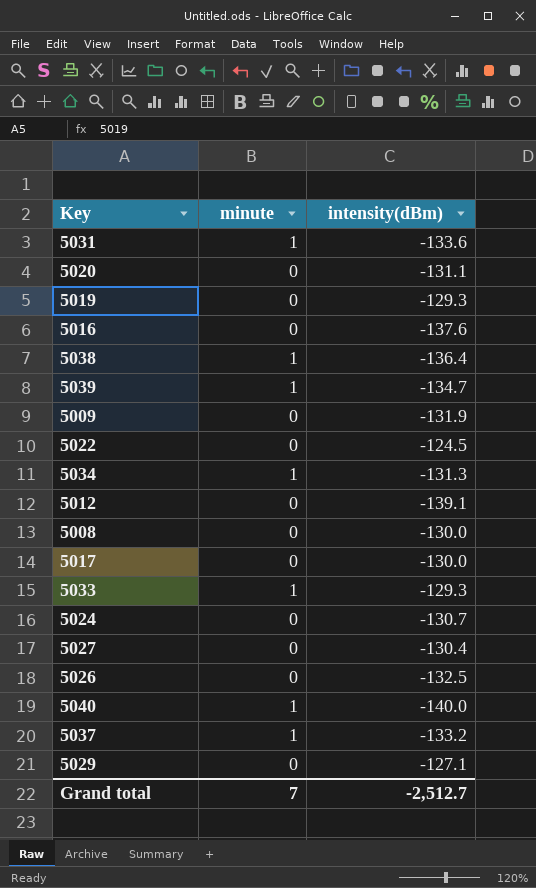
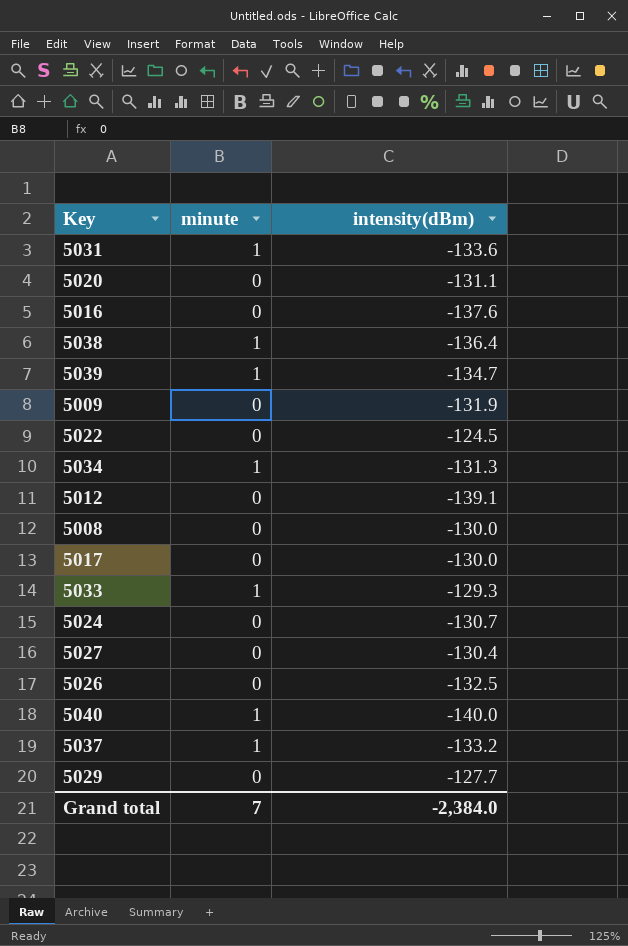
row 5019: 0 | -129.3 -> none
5029 | intensity(dBm): -127.1 -> -127.7
Grand total | intensity(dBm): -2,512.7 -> -2,384.0

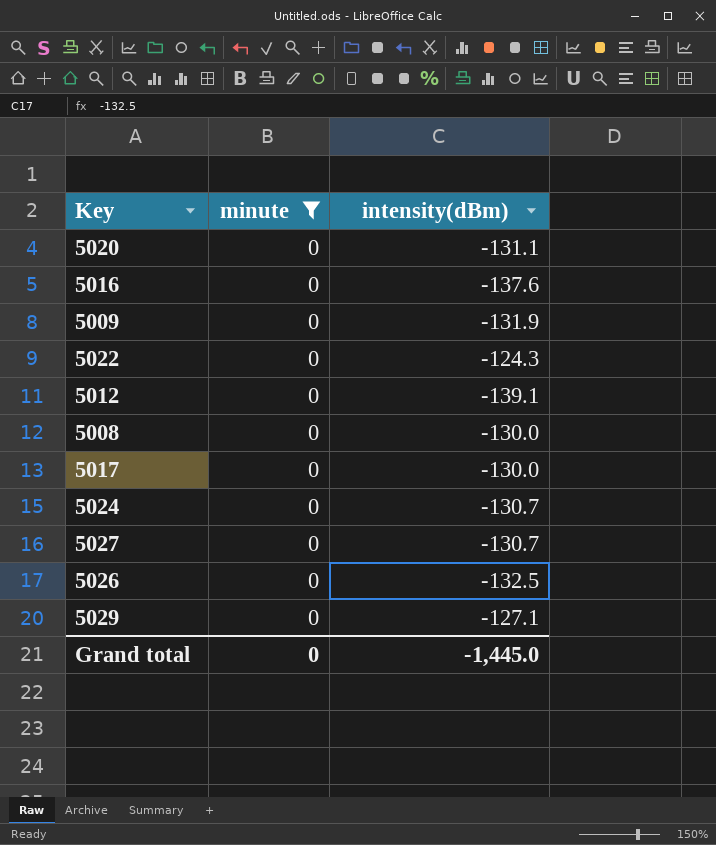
filter: none -> minute = 0
5022 | intensity(dBm): -124.5 -> -124.3
5027 | intensity(dBm): -130.4 -> -130.7
5029 | intensity(dBm): -127.7 -> -127.1
Grand total | minute: 7 -> 0
Grand total | intensity(dBm): -2,384.0 -> -1,445.0

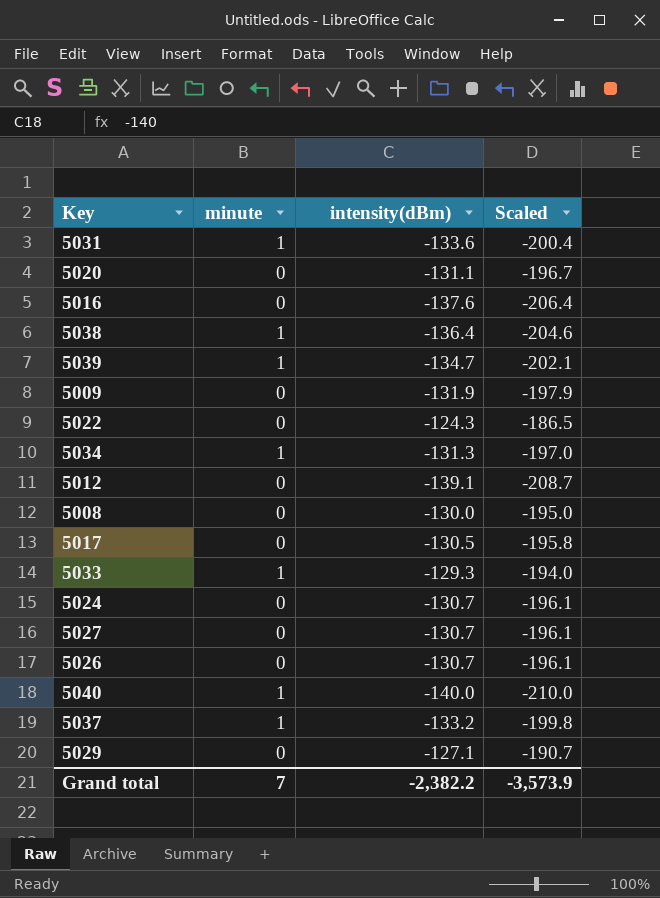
filter: minute = 0 -> none
column Scaled | formula: none -> [intensity(dBm)] * 1.5
5017 | intensity(dBm): -130.0 -> -130.5
5026 | intensity(dBm): -132.5 -> -130.7
Grand total | minute: 0 -> 7
Grand total | intensity(dBm): -1,445.0 -> -2,382.2

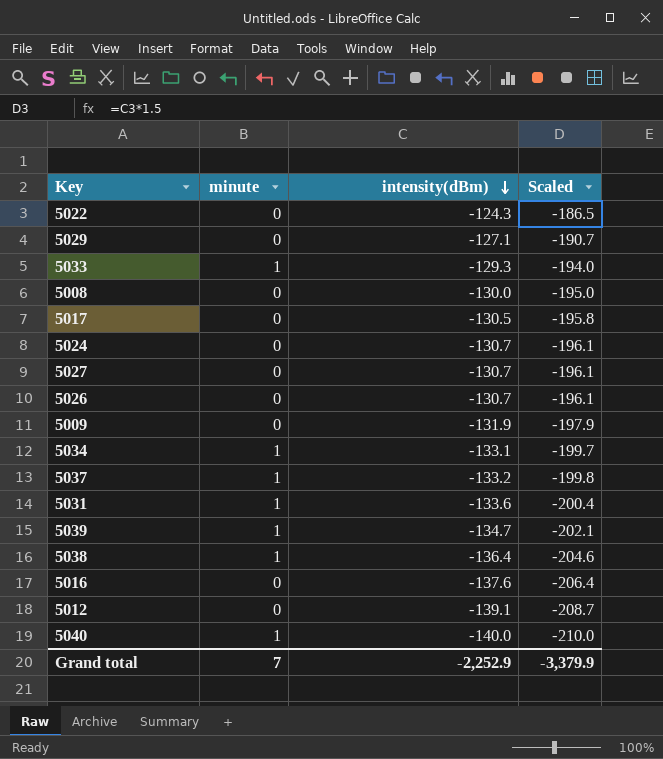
row order: none -> intensity(dBm) descending
row 5020: 0 | -131.1 | -196.7 -> none
5034 | intensity(dBm): -131.3 -> -133.1
5034 | Scaled: -197.0 -> -199.7
Grand total | intensity(dBm): -2,382.2 -> -2,252.9
Grand total | Scaled: -3,573.9 -> -3,379.9

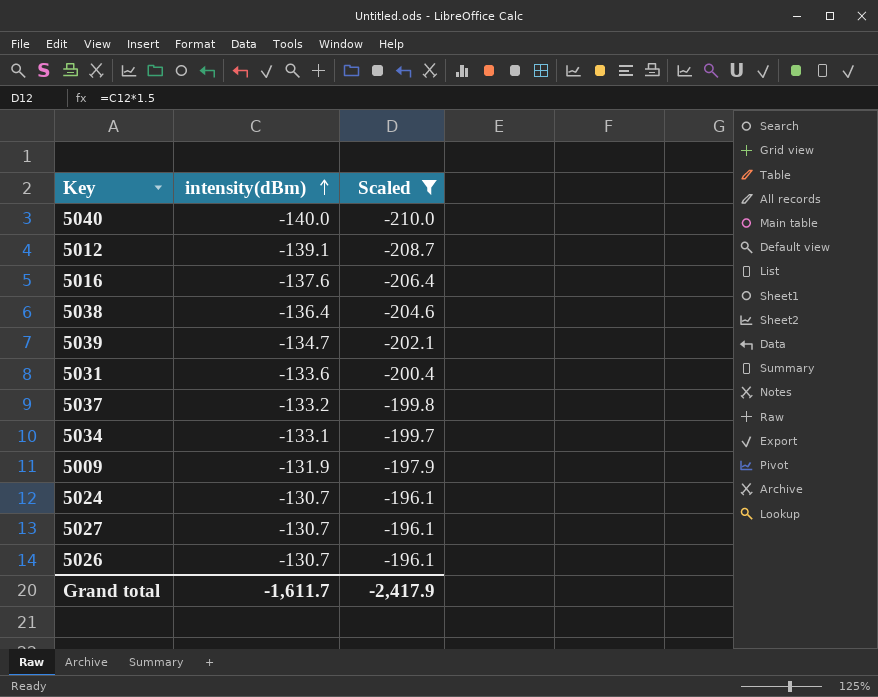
filter: none -> Scaled <= -196.1
row order: intensity(dBm) descending -> intensity(dBm) ascending
column minute | position: 2 -> none
Grand total | intensity(dBm): -2,252.9 -> -1,611.7
Grand total | Scaled: -3,379.9 -> -2,417.9

